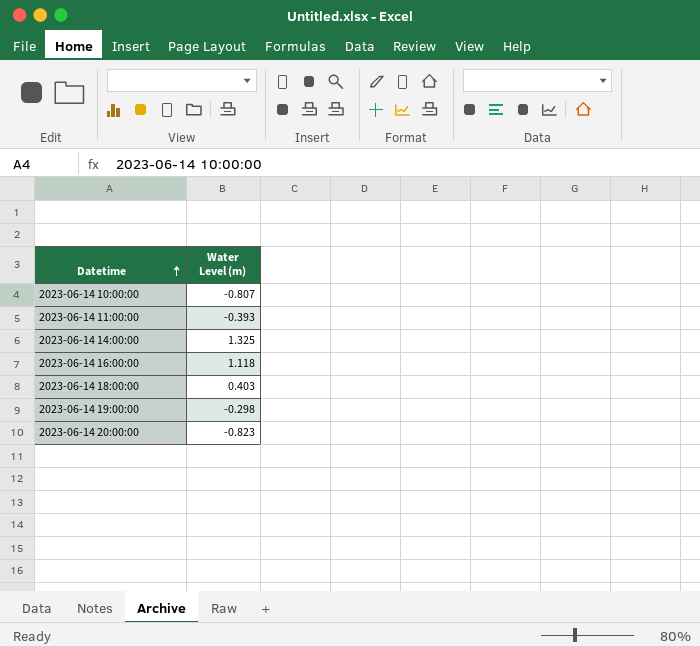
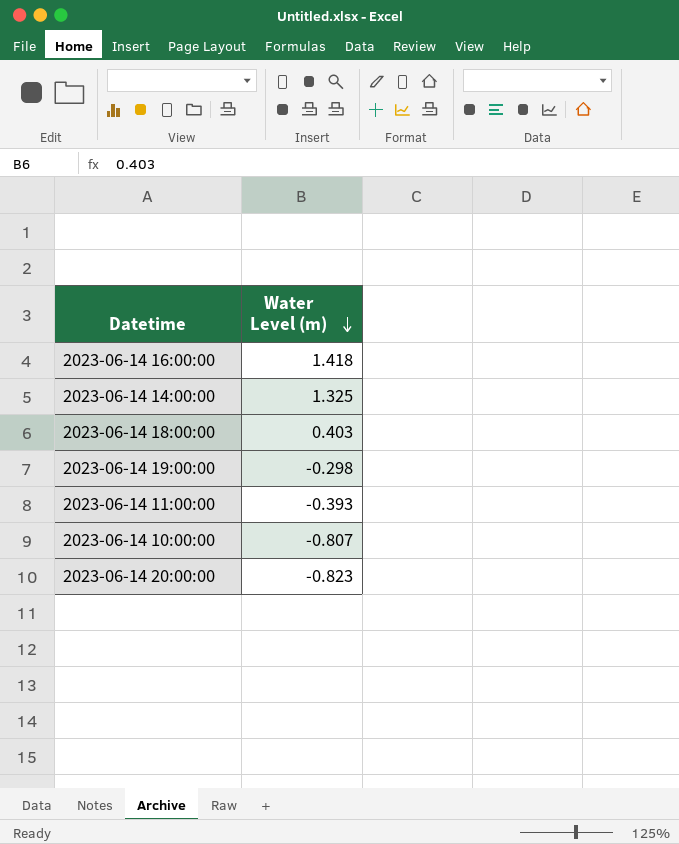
row order: Datetime ascending -> Water Level (m) descending
2023-06-14 16:00:00 | Water Level (m): 1.118 -> 1.418

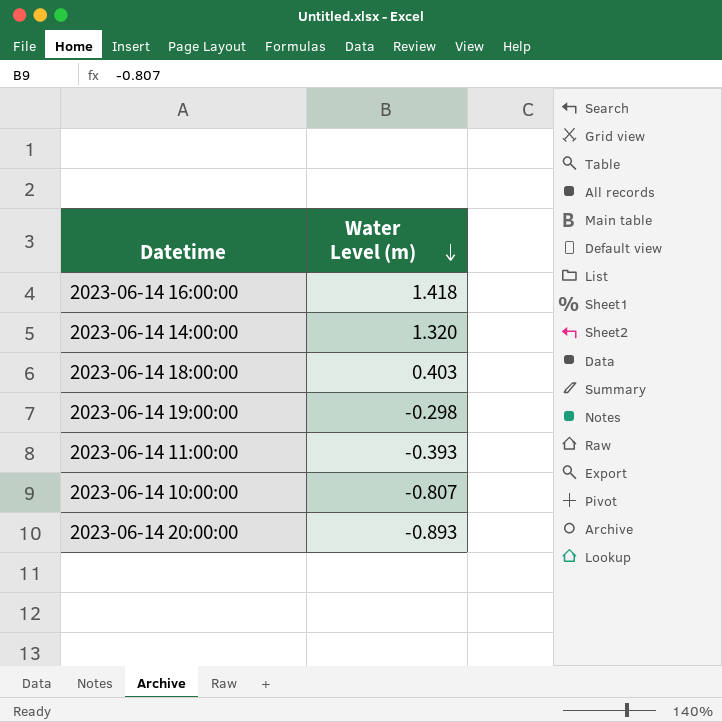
2023-06-14 14:00:00 | Water Level (m): 1.325 -> 1.320
2023-06-14 20:00:00 | Water Level (m): -0.823 -> -0.893

